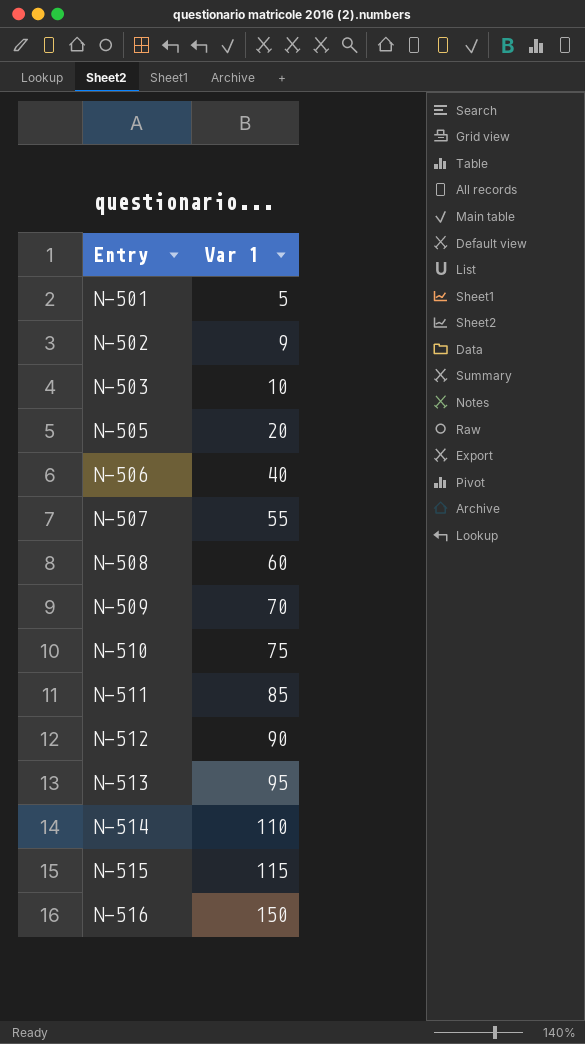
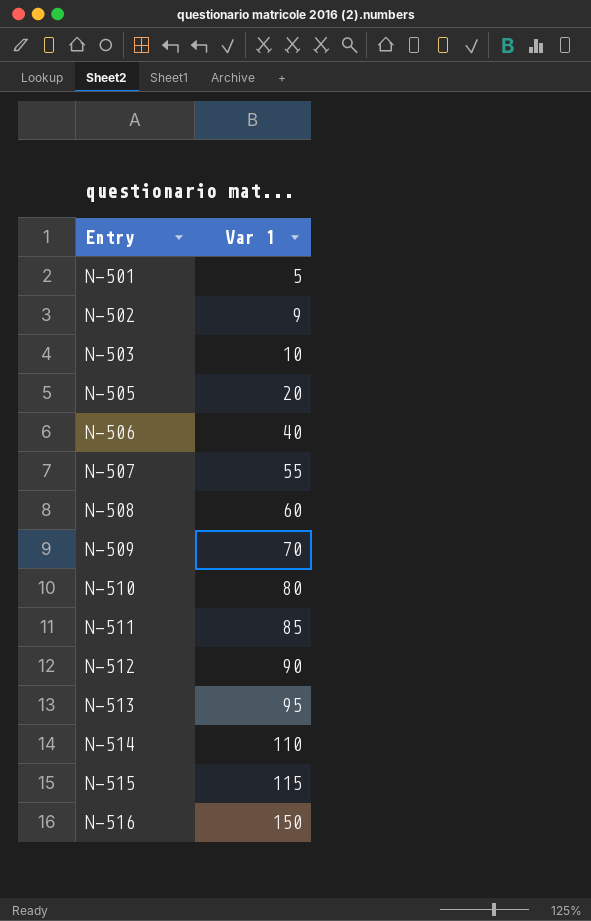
N-510 | Var 1: 75 -> 80

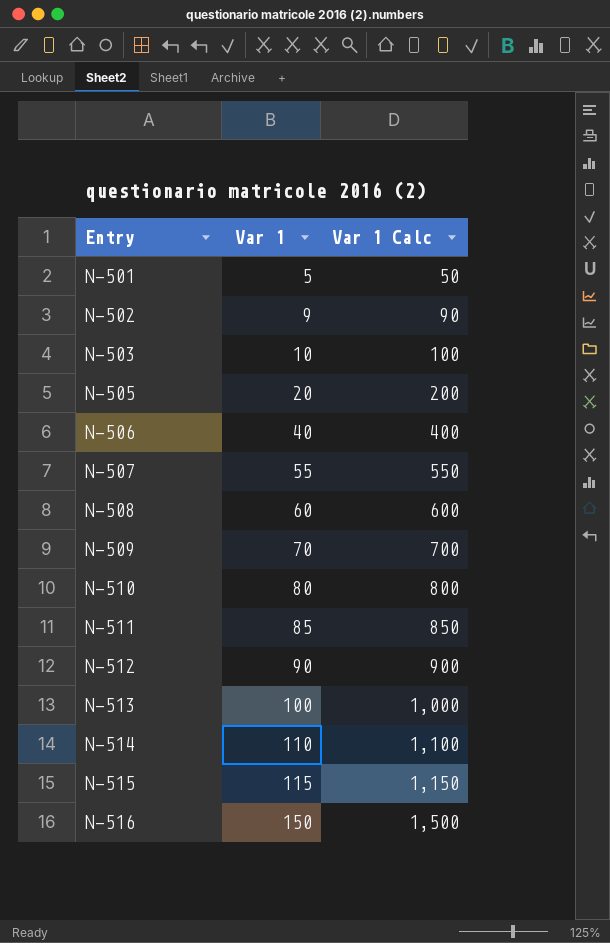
column Var 1 Calc | formula: none -> [Var 1] * 10
N-513 | Var 1: 95 -> 100

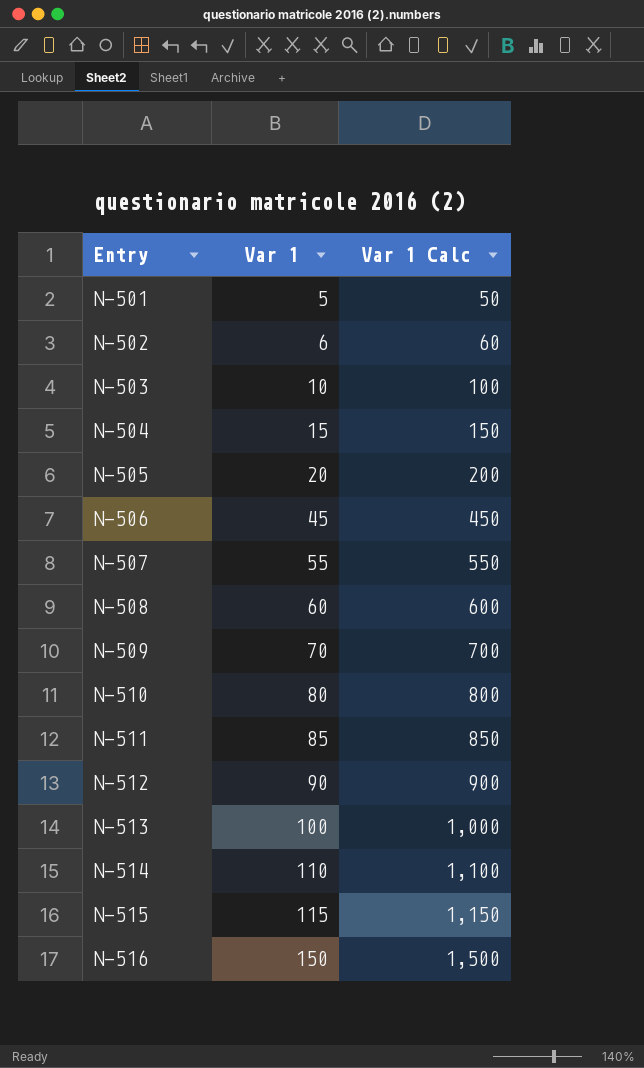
N-502 | Var 1: 9 -> 6
N-502 | Var 1 Calc: 90 -> 60
row N-504: none -> 15 | 150
N-506 | Var 1: 40 -> 45
N-506 | Var 1 Calc: 400 -> 450

